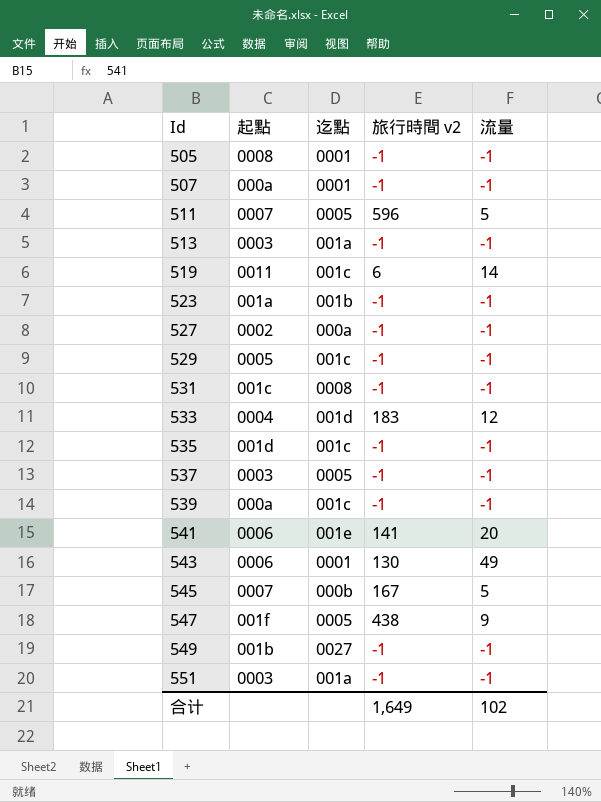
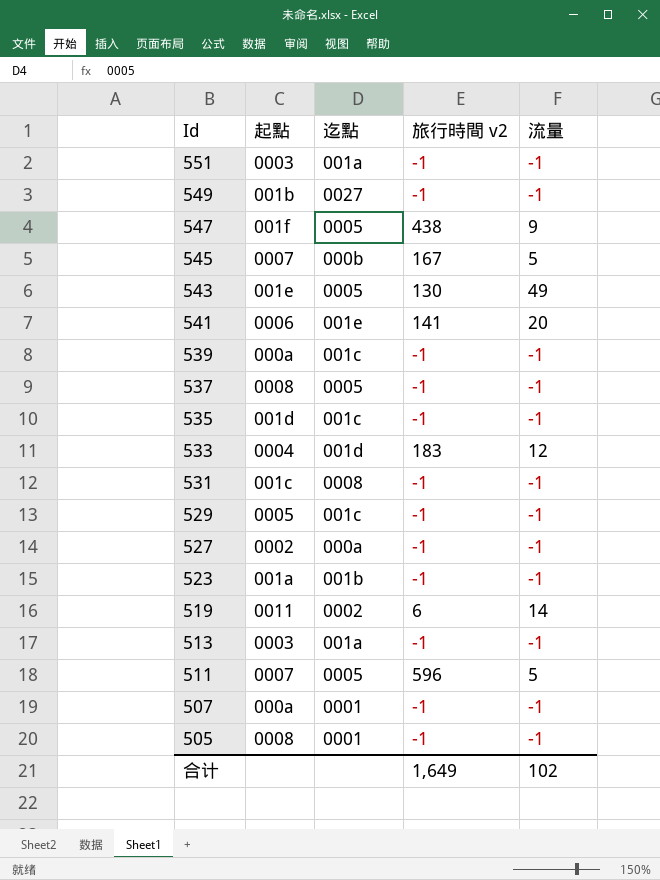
row order: Id ascending -> Id descending
543 | 起點: 0006 -> 001e
543 | 迄點: 0001 -> 0005
537 | 起點: 0003 -> 0008
519 | 迄點: 001c -> 0002

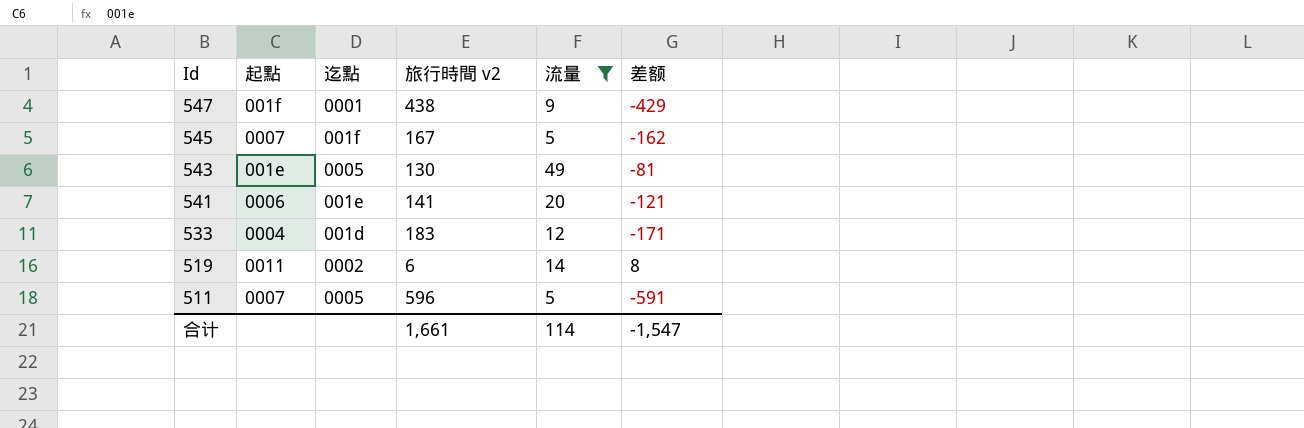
filter: none -> 流量 != -1
column 差额 | formula: none -> [流量] - [旅行時間 v2]
547 | 迄點: 0005 -> 0001
545 | 迄點: 000b -> 001f
合计 | 旅行時間 v2: 1,649 -> 1,661
合计 | 流量: 102 -> 114

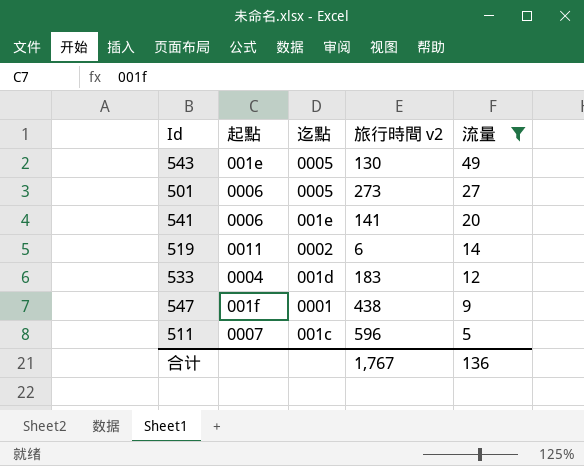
row order: Id descending -> 流量 descending
column 差额 | formula: [流量] - [旅行時間 v2] -> none
row 545: 0007 | 001f | 167 | 5 | -162 -> none
row 501: none -> 0006 | 0005 | 273 | 27
511 | 迄點: 0005 -> 001c
合计 | 旅行時間 v2: 1,661 -> 1,767
合计 | 流量: 114 -> 136

